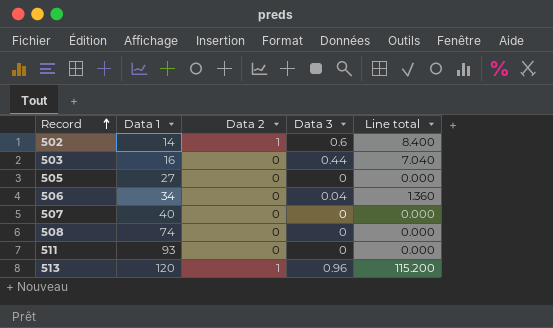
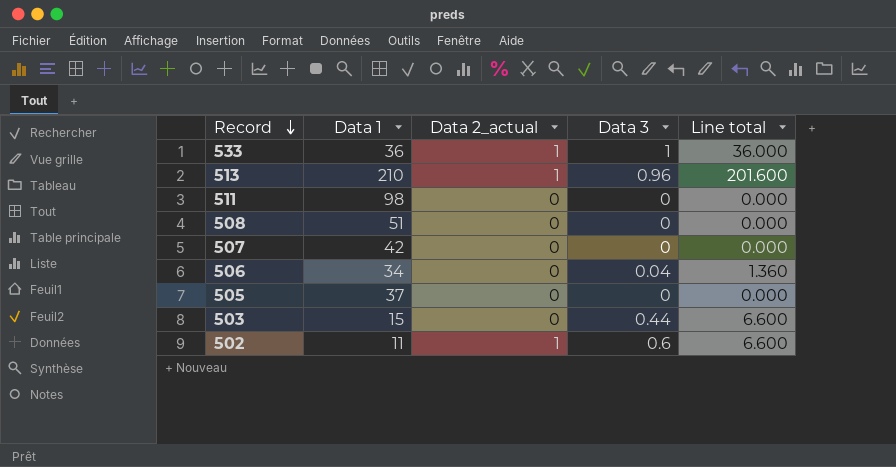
row order: Record ascending -> Record descending
column name: Data 2 -> Data 2_actual
row 533: none -> 36 | 1 | 1 | 36.000
513 | Data 1: 120 -> 210
513 | Line total: 115.200 -> 201.600
511 | Data 1: 93 -> 98
508 | Data 1: 74 -> 51
507 | Data 1: 40 -> 42
505 | Data 1: 27 -> 37
503 | Data 1: 16 -> 15
503 | Line total: 7.040 -> 6.600
502 | Data 1: 14 -> 11
502 | Line total: 8.400 -> 6.600

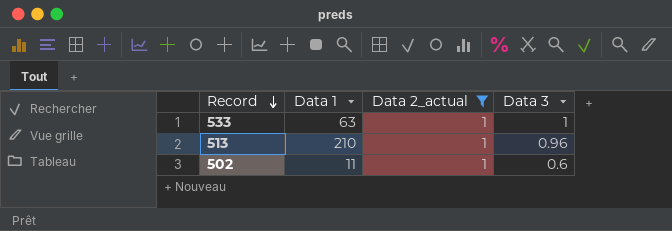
filter: none -> Data 2_actual = 1
column Line total | formula: [Data 1] * [Data 3] -> none
533 | Data 1: 36 -> 63

